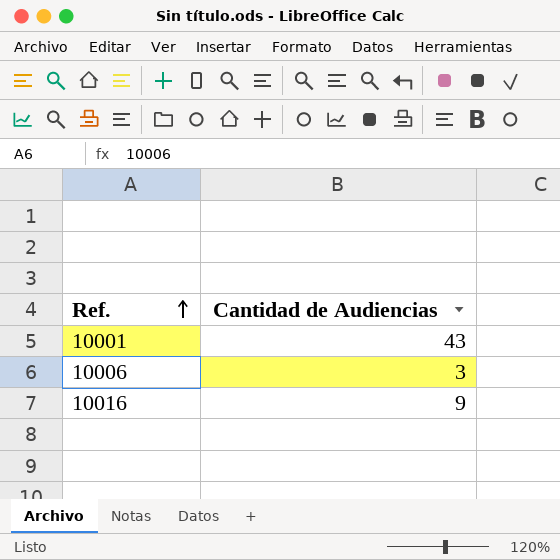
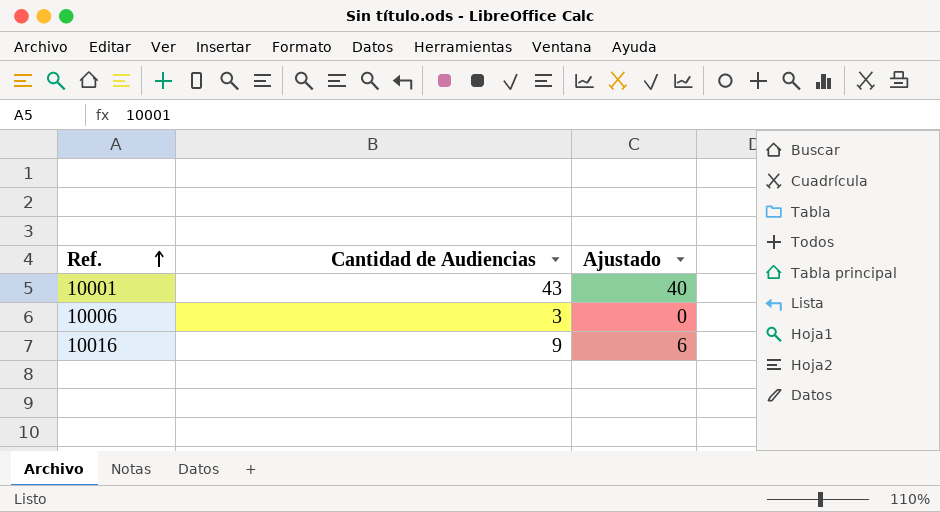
column Ajustado | formula: none -> [Cantidad de Audiencias] - 3

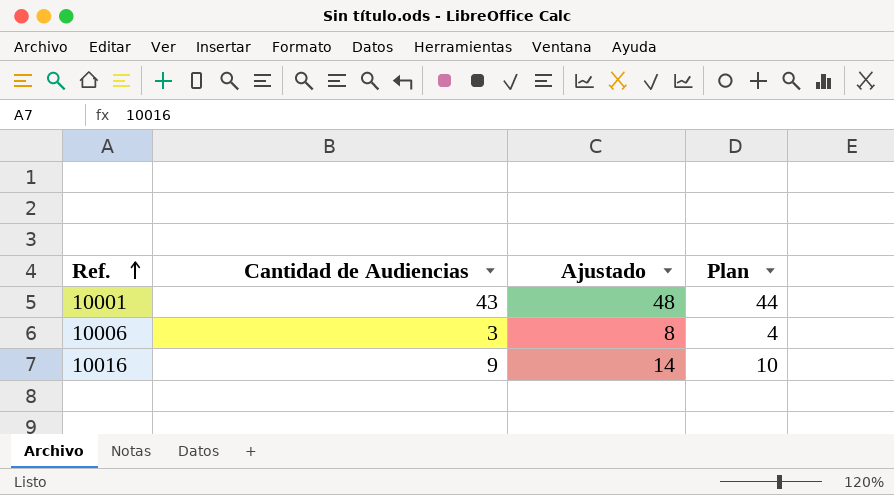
column Ajustado | formula: [Cantidad de Audiencias] - 3 -> [Cantidad de Audiencias] + 5
column Plan | formula: none -> [Cantidad de Audiencias] + 1

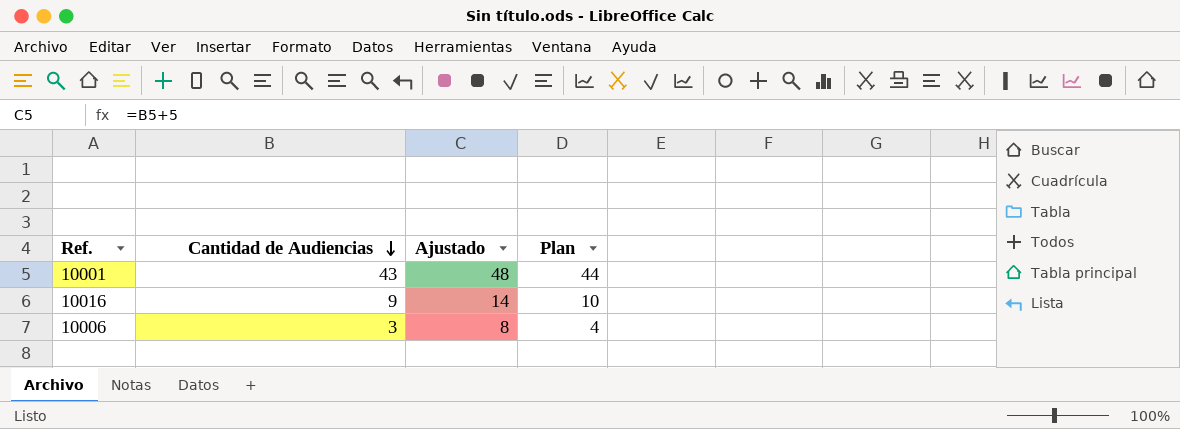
row order: Ref. ascending -> Cantidad de Audiencias descending

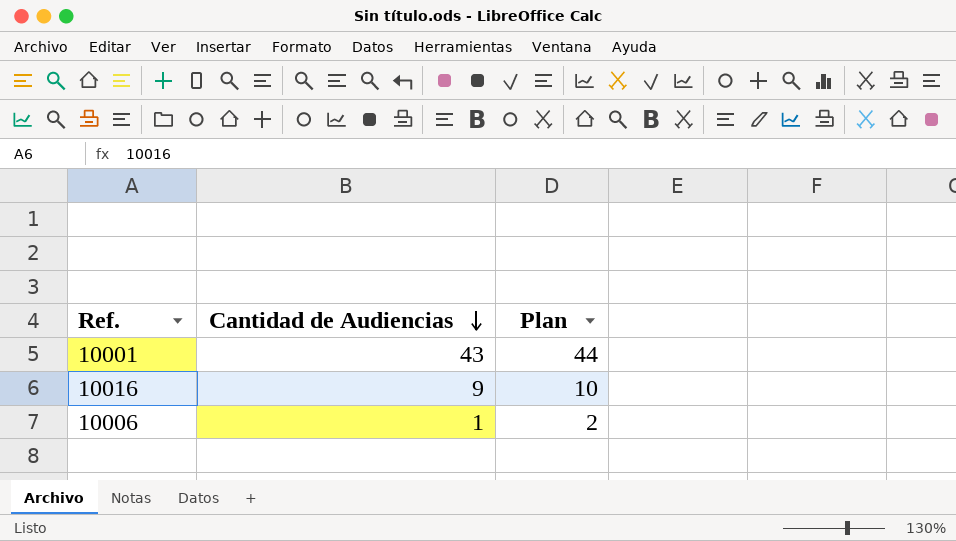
column Ajustado | formula: [Cantidad de Audiencias] + 5 -> none
10006 | Cantidad de Audiencias: 3 -> 1
10006 | Plan: 4 -> 2

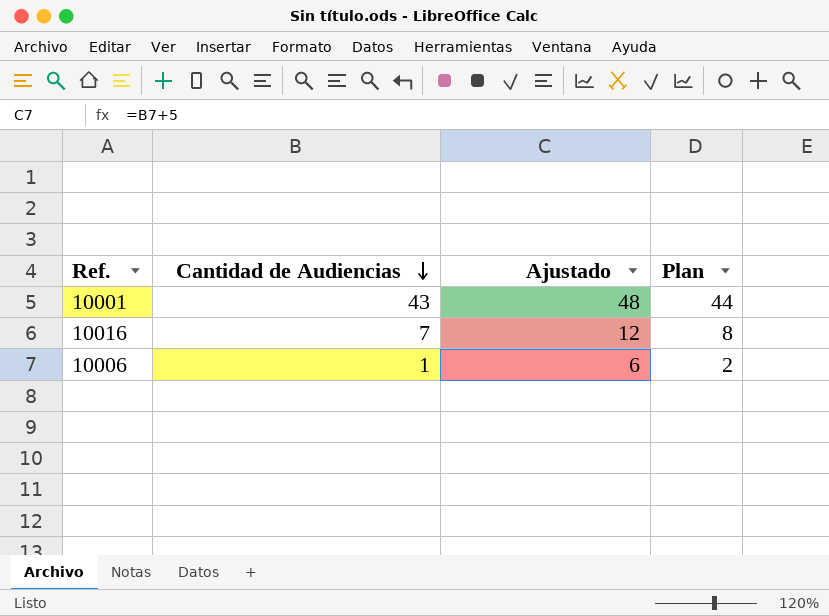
column Ajustado | formula: none -> [Cantidad de Audiencias] + 5
10016 | Cantidad de Audiencias: 9 -> 7
10016 | Plan: 10 -> 8

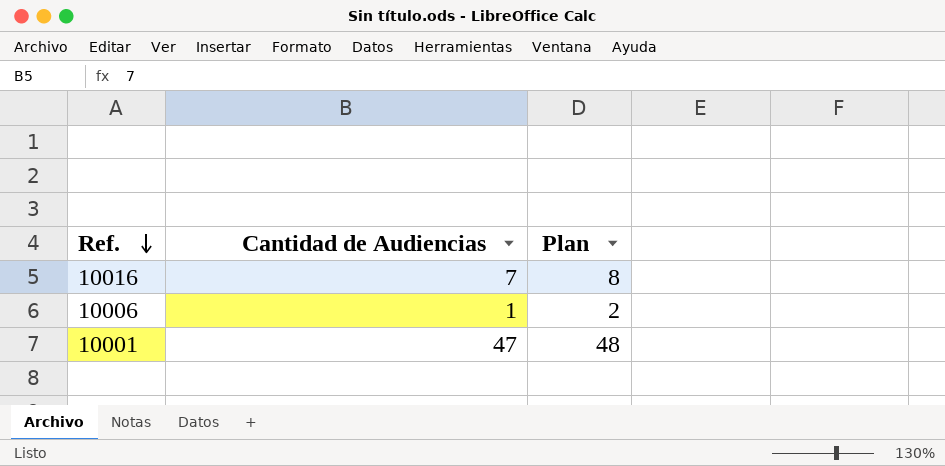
row order: Cantidad de Audiencias descending -> Ref. descending
column Ajustado | formula: [Cantidad de Audiencias] + 5 -> none
10001 | Cantidad de Audiencias: 43 -> 47
10001 | Plan: 44 -> 48

